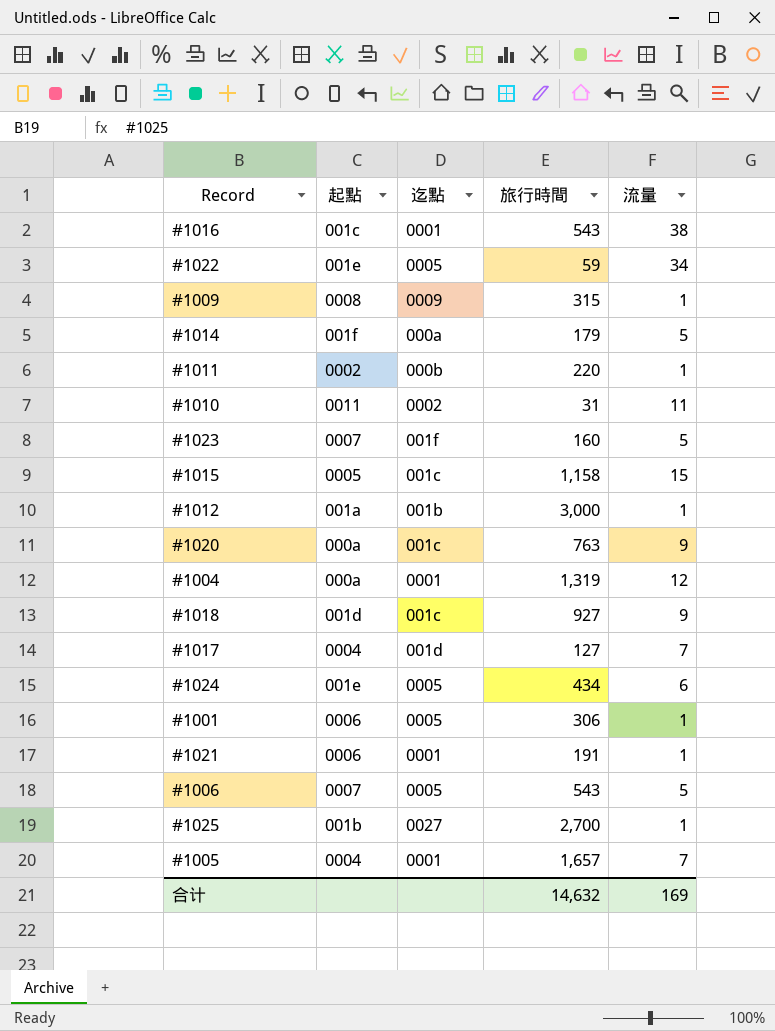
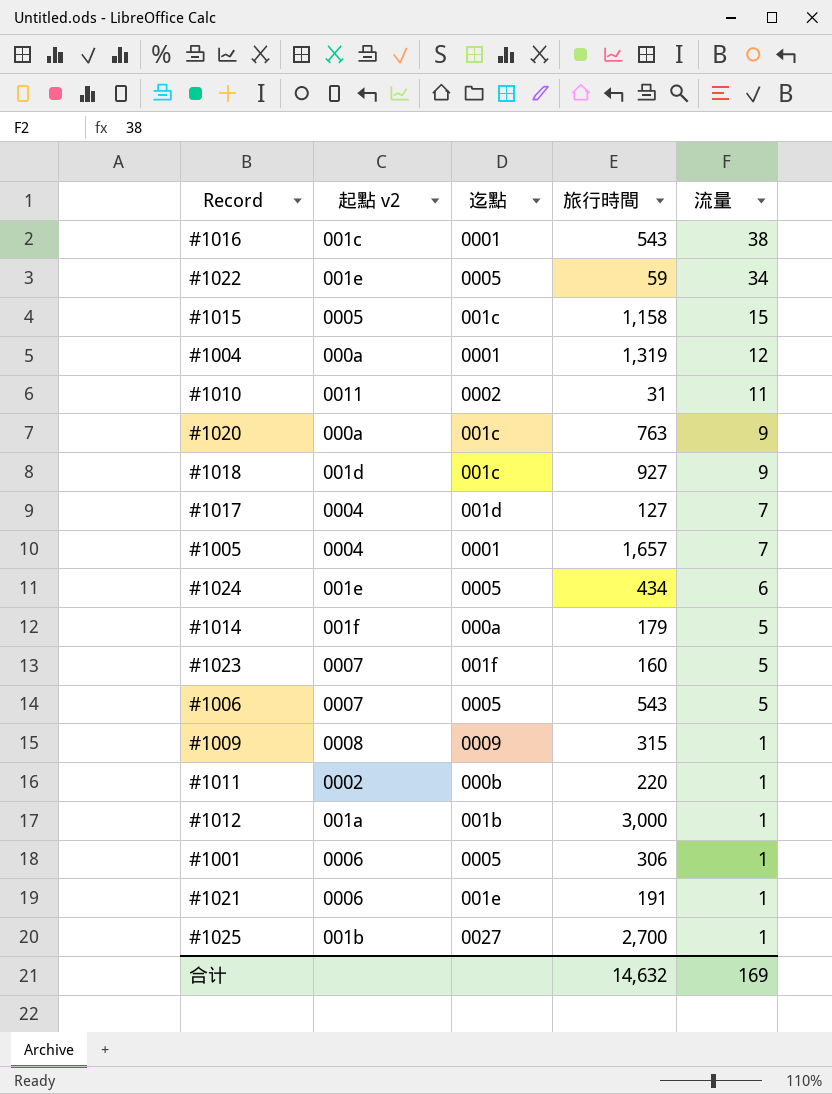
row order: none -> 流量 descending
column name: 起點 -> 起點 v2
#1021 | 迄點: 0001 -> 001e

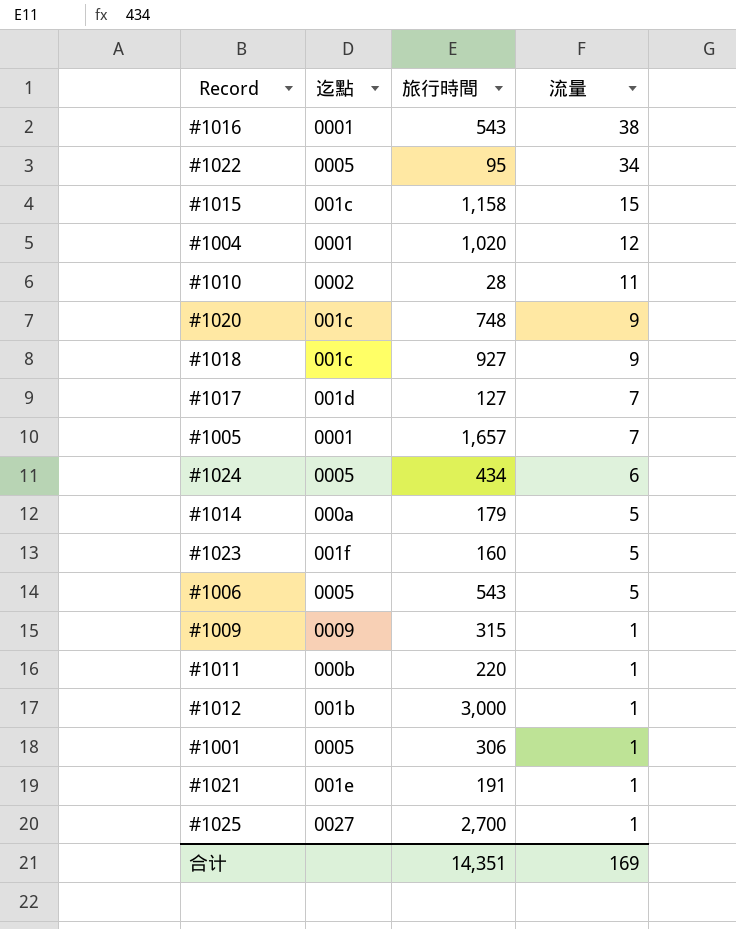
column 起點 v2 | position: 2 -> none
#1022 | 旅行時間: 59 -> 95
#1004 | 旅行時間: 1,319 -> 1,020
#1010 | 旅行時間: 31 -> 28
#1020 | 旅行時間: 763 -> 748
合计 | 旅行時間: 14,632 -> 14,351

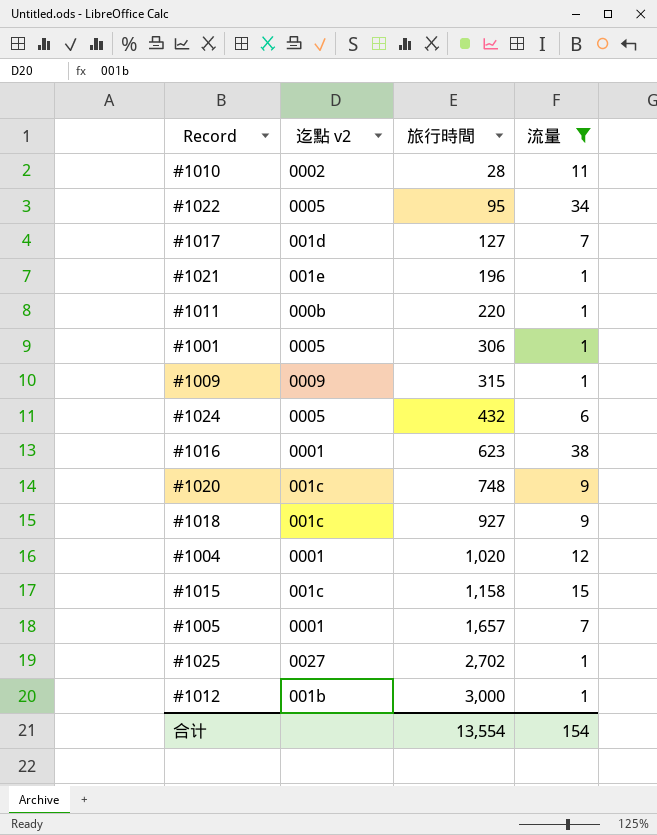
filter: none -> 流量 != 5
row order: 流量 descending -> 旅行時間 ascending
column name: 迄點 -> 迄點 v2
#1021 | 旅行時間: 191 -> 196
#1024 | 旅行時間: 434 -> 432
#1016 | 旅行時間: 543 -> 623
#1025 | 旅行時間: 2,700 -> 2,702
合计 | 旅行時間: 14,351 -> 13,554
合计 | 流量: 169 -> 154

